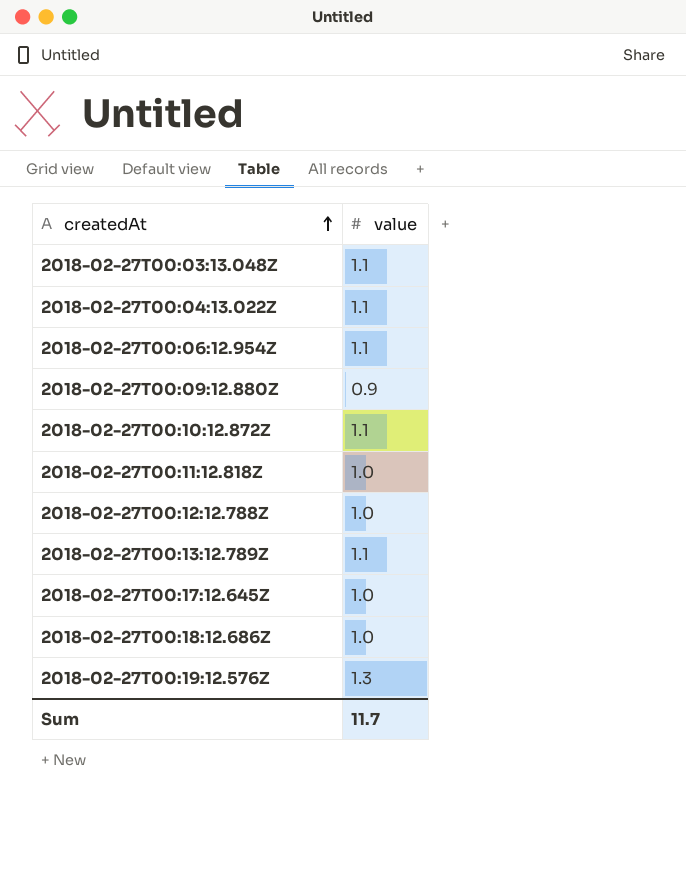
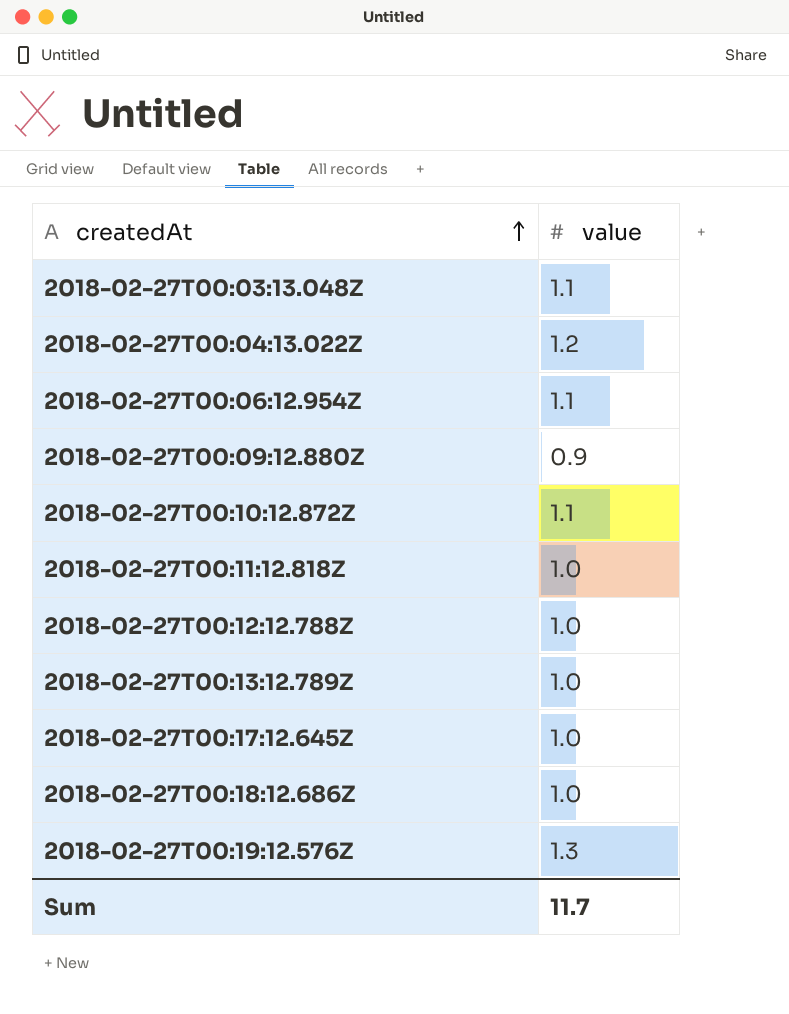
2018-02-27T00:04:13.022Z | value: 1.1 -> 1.2
2018-02-27T00:13:12.789Z | value: 1.1 -> 1.0

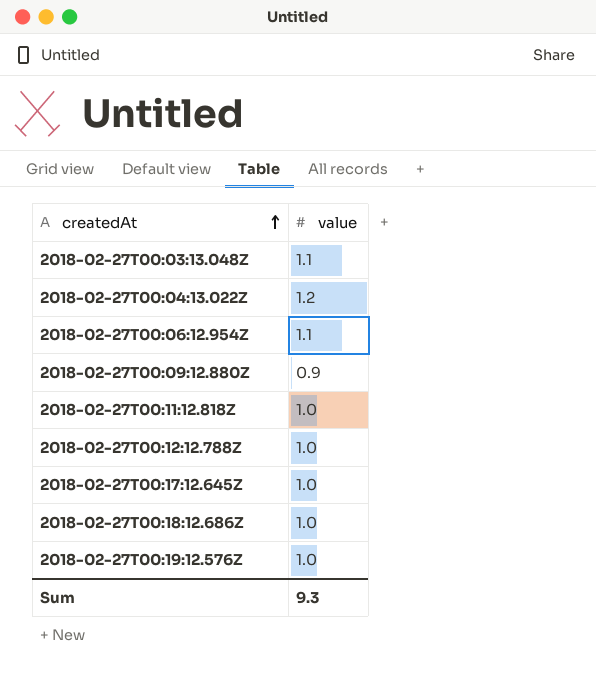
row 2018-02-27T00:10:12.872Z: 1.1 -> none
row 2018-02-27T00:13:12.789Z: 1.0 -> none
2018-02-27T00:19:12.576Z | value: 1.3 -> 1.0
Sum | value: 11.7 -> 9.3

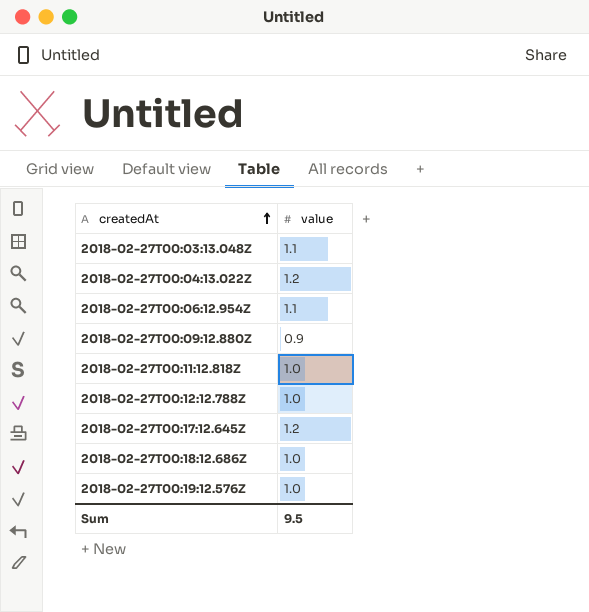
2018-02-27T00:17:12.645Z | value: 1.0 -> 1.2
Sum | value: 9.3 -> 9.5

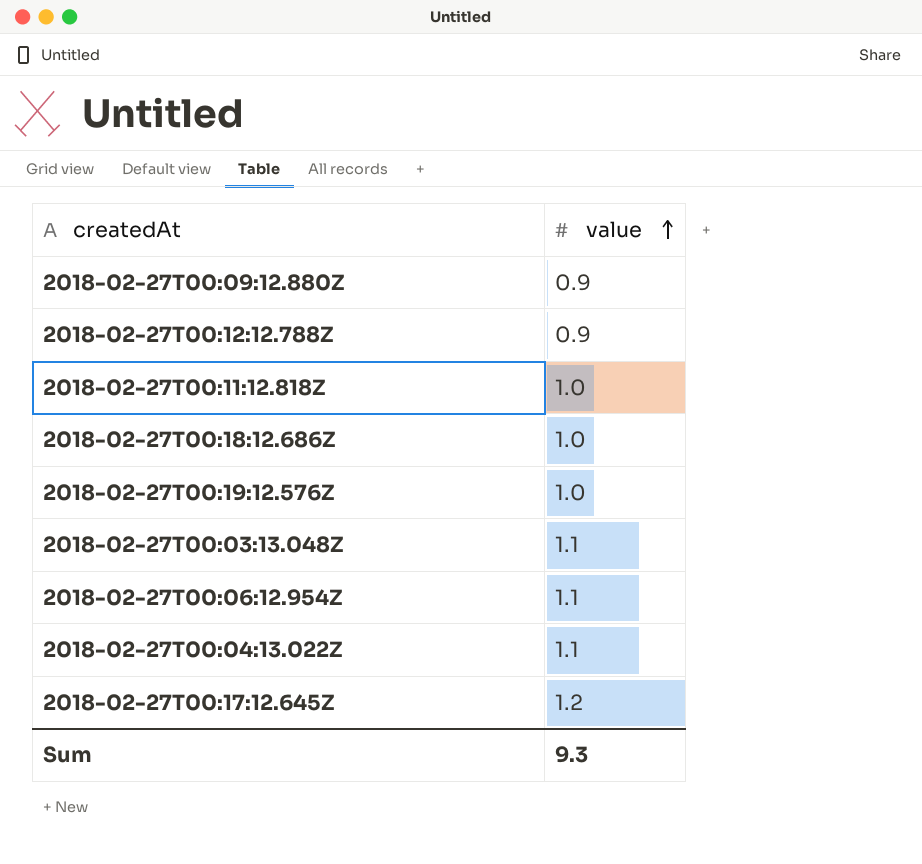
row order: createdAt ascending -> value ascending
2018-02-27T00:12:12.788Z | value: 1.0 -> 0.9
2018-02-27T00:04:13.022Z | value: 1.2 -> 1.1
Sum | value: 9.5 -> 9.3

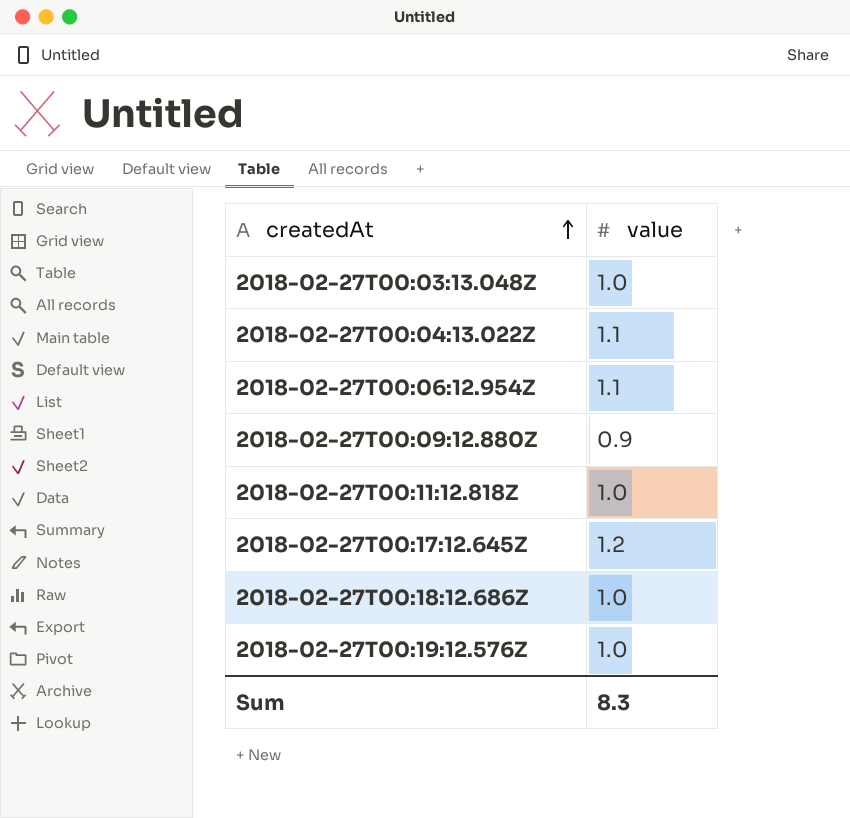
row order: value ascending -> createdAt ascending
row 2018-02-27T00:12:12.788Z: 0.9 -> none
2018-02-27T00:03:13.048Z | value: 1.1 -> 1.0
Sum | value: 9.3 -> 8.3

